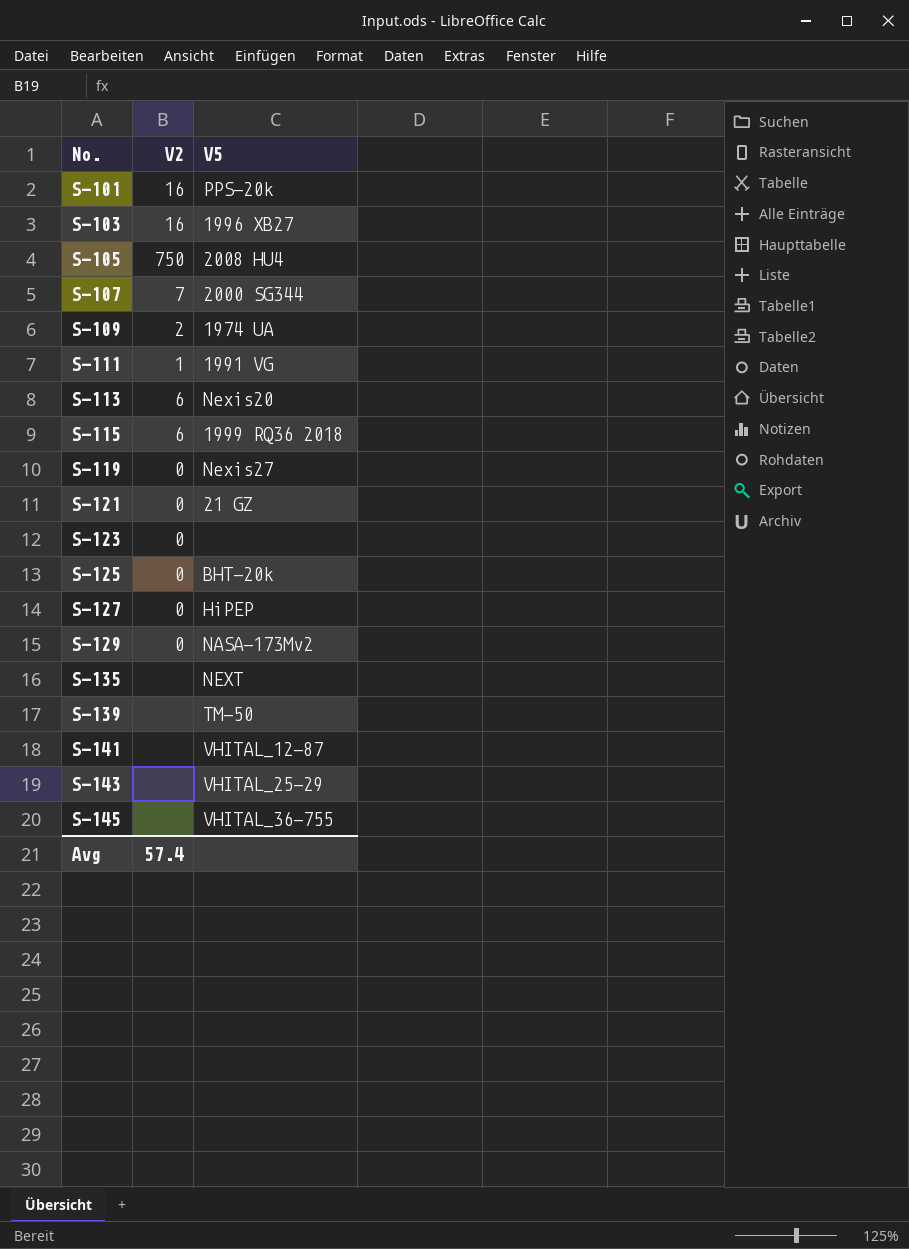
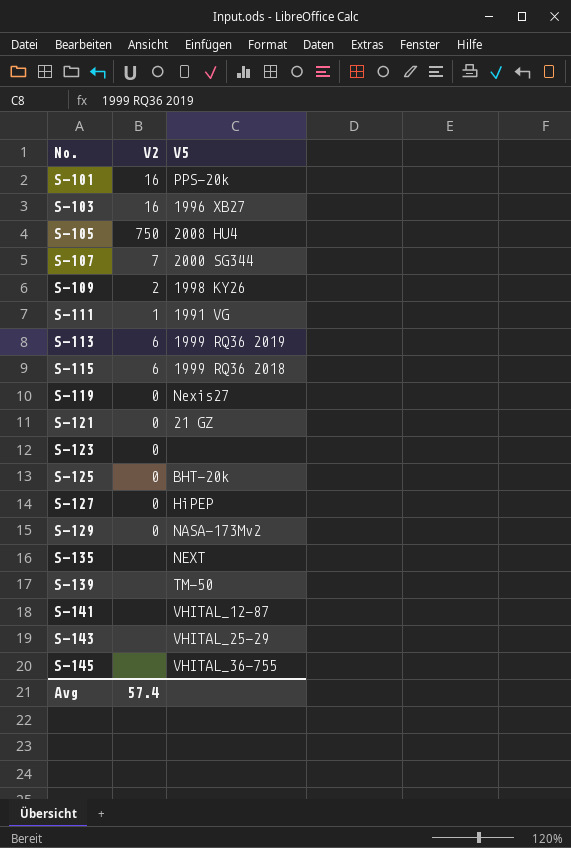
S-109 | V5: 1974 UA -> 1998 KY26
S-113 | V5: Nexis20 -> 1999 RQ36 2019

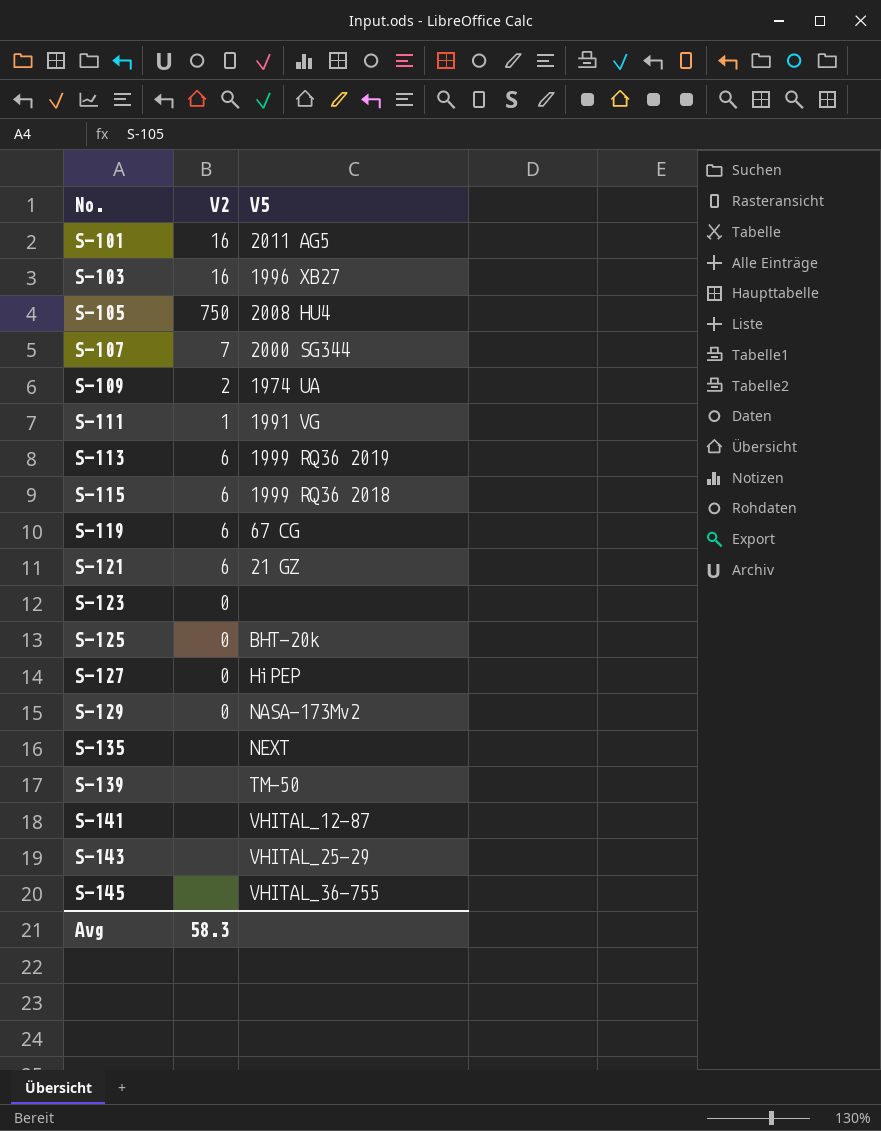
S-101 | V5: PPS-20k -> 2011 AG5
S-109 | V5: 1998 KY26 -> 1974 UA
S-119 | V2: 0 -> 6
S-119 | V5: Nexis27 -> 67 CG
S-121 | V2: 0 -> 6
Avg | V2: 57.4 -> 58.3

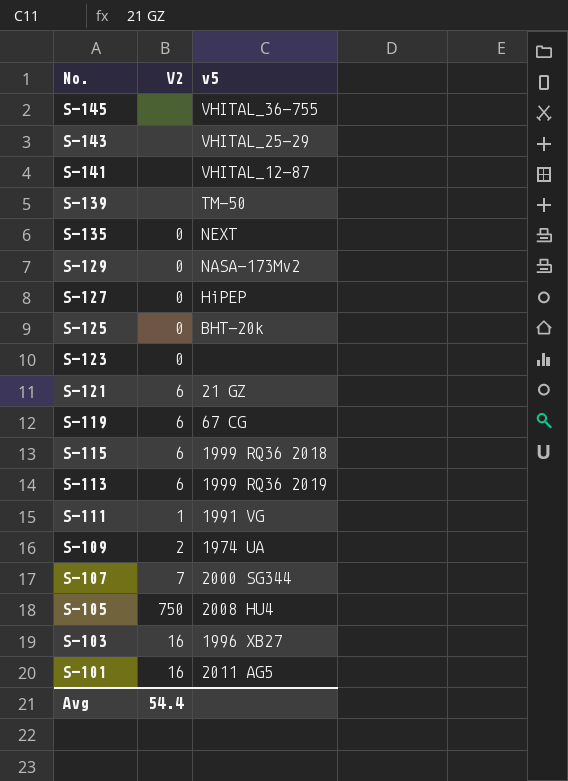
row order: No. ascending -> No. descending
column name: V5 -> v5
S-135 | V2: none -> 0
Avg | V2: 58.3 -> 54.4

